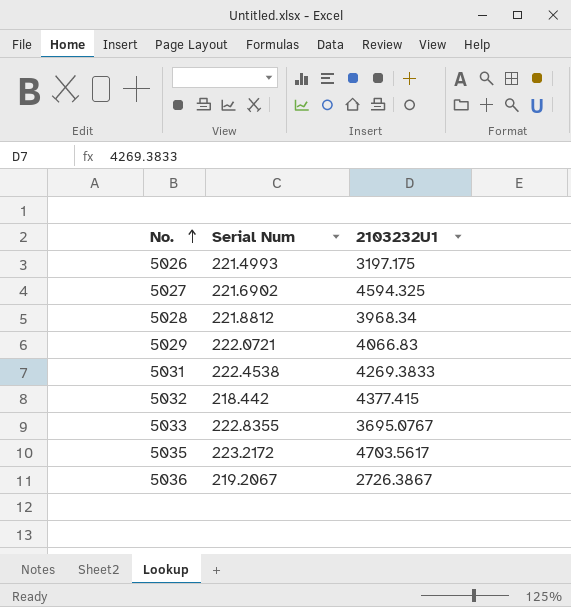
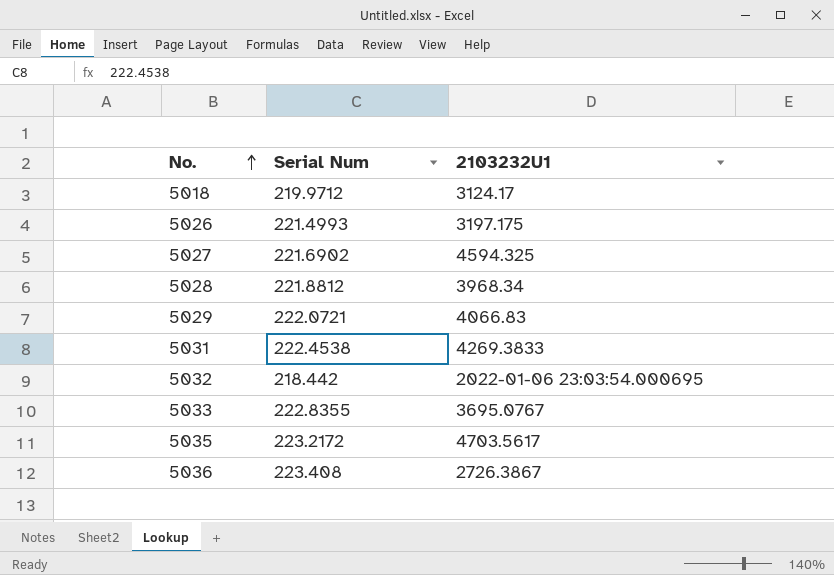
row 5018: none -> 219.9712 | 3124.17
5032 | 2103232U1: 4377.415 -> 2022-01-06 23:03:54.000695
5036 | Serial Num: 219.2067 -> 223.408

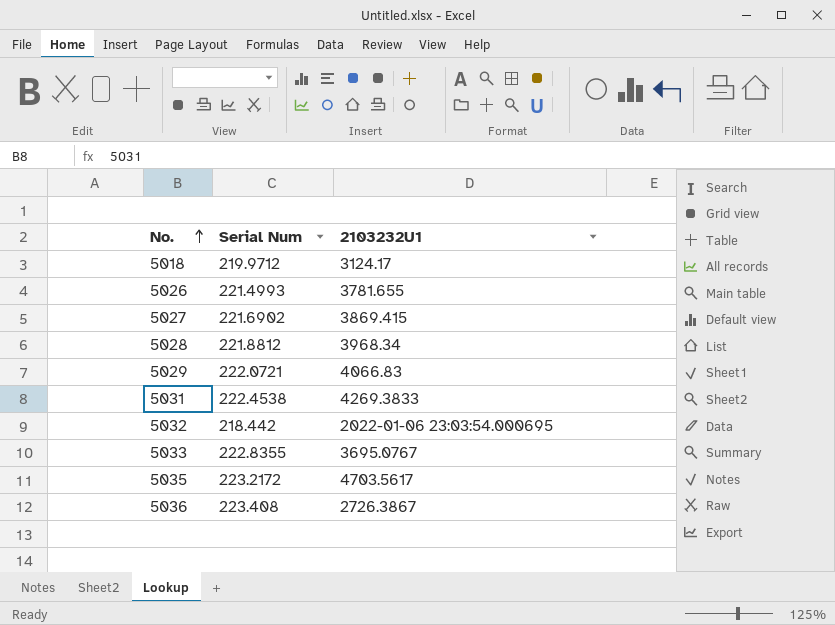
5026 | 2103232U1: 3197.175 -> 3781.655
5027 | 2103232U1: 4594.325 -> 3869.415

